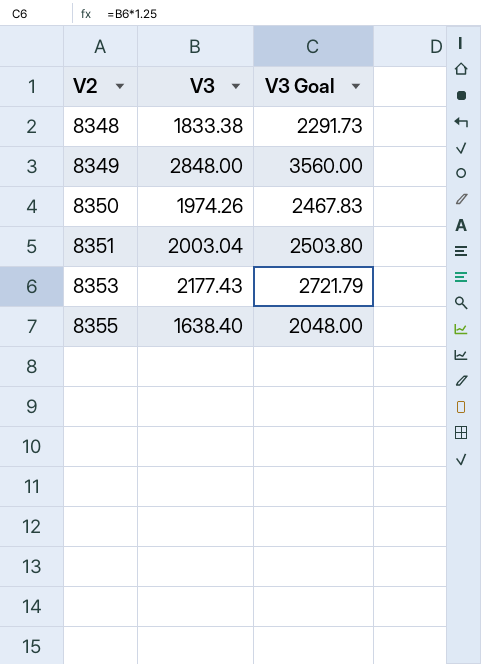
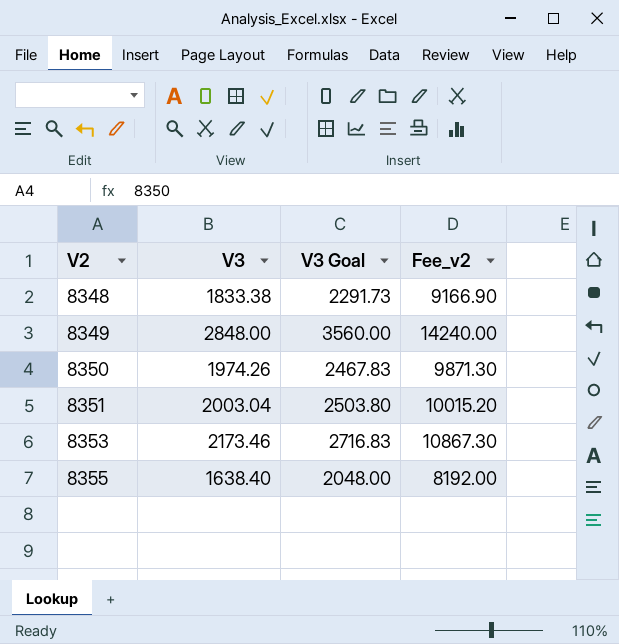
column Fee_v2 | formula: none -> [V3] * 5
8353 | V3: 2177.43 -> 2173.46
8353 | V3 Goal: 2721.79 -> 2716.83

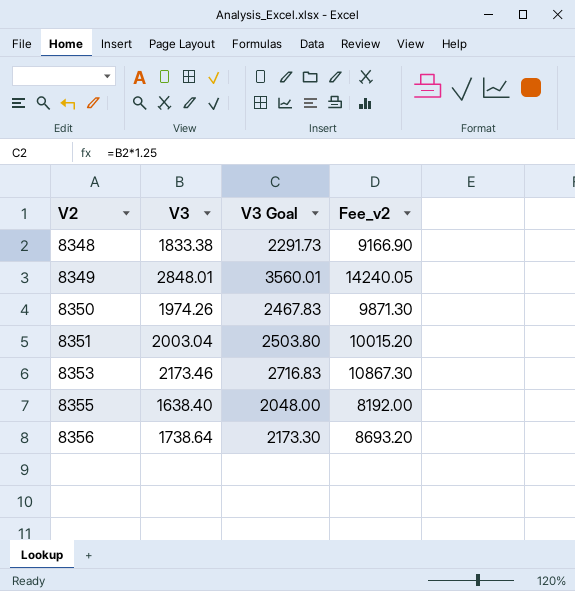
8349 | V3: 2848.00 -> 2848.01
8349 | V3 Goal: 3560.00 -> 3560.01
8349 | Fee_v2: 14240.00 -> 14240.05
row 8356: none -> 1738.64 | 2173.30 | 8693.20

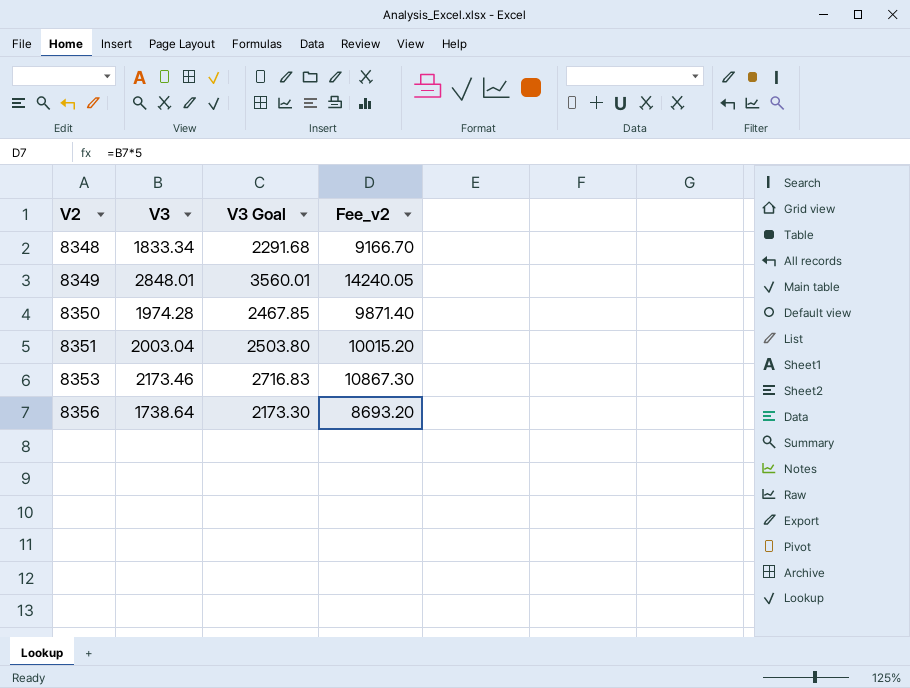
row 8355: 1638.40 | 2048.00 | 8192.00 -> none
8348 | V3: 1833.38 -> 1833.34
8348 | V3 Goal: 2291.73 -> 2291.68
8348 | Fee_v2: 9166.90 -> 9166.70
8350 | V3: 1974.26 -> 1974.28
8350 | V3 Goal: 2467.83 -> 2467.85
8350 | Fee_v2: 9871.30 -> 9871.40

